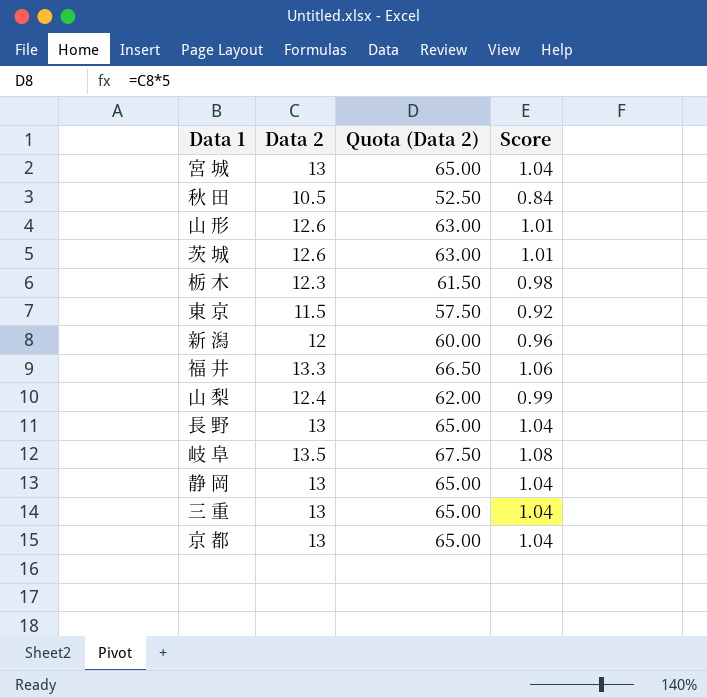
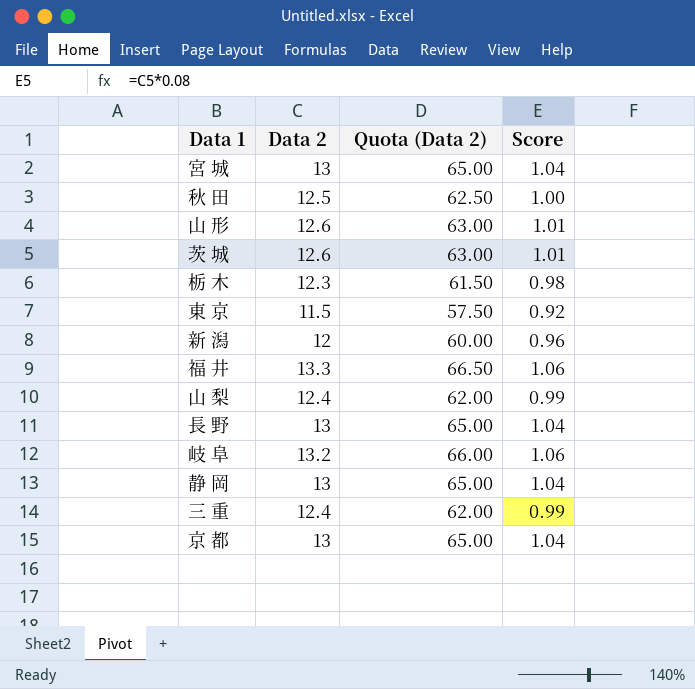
秋 田 | Data 2: 10.5 -> 12.5
秋 田 | Quota (Data 2): 52.50 -> 62.50
秋 田 | Score: 0.84 -> 1.00
岐 阜 | Data 2: 13.5 -> 13.2
岐 阜 | Quota (Data 2): 67.50 -> 66.00
岐 阜 | Score: 1.08 -> 1.06
三 重 | Data 2: 13 -> 12.4
三 重 | Quota (Data 2): 65.00 -> 62.00
三 重 | Score: 1.04 -> 0.99

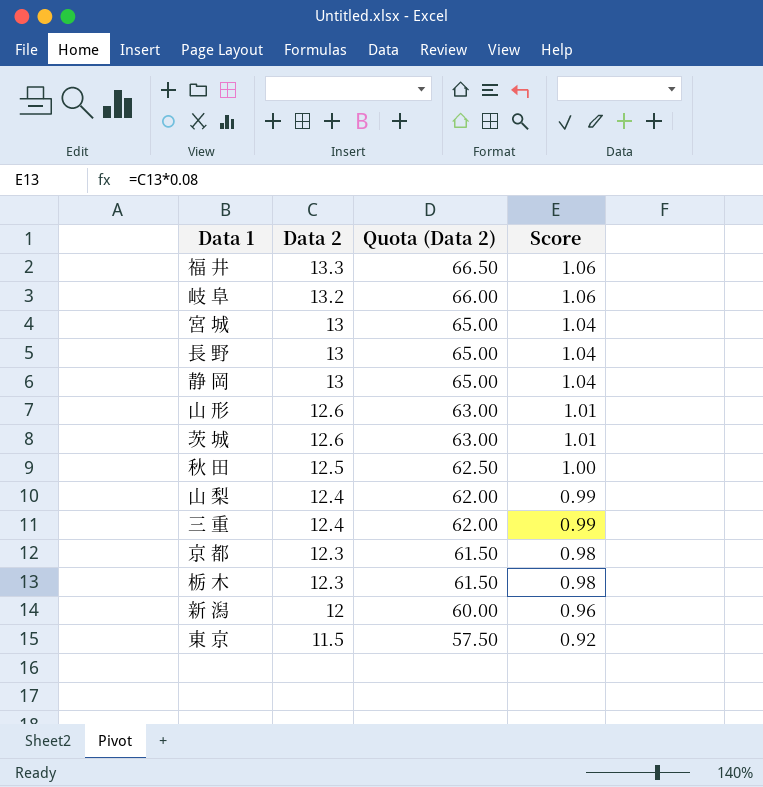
row order: none -> Data 2 descending
京 都 | Data 2: 13 -> 12.3
京 都 | Quota (Data 2): 65.00 -> 61.50
京 都 | Score: 1.04 -> 0.98

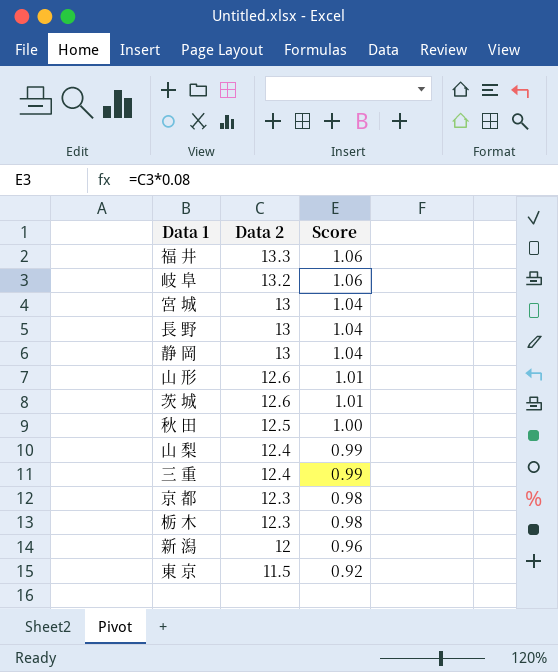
column Quota (Data 2) | formula: [Data 2] * 5 -> none

